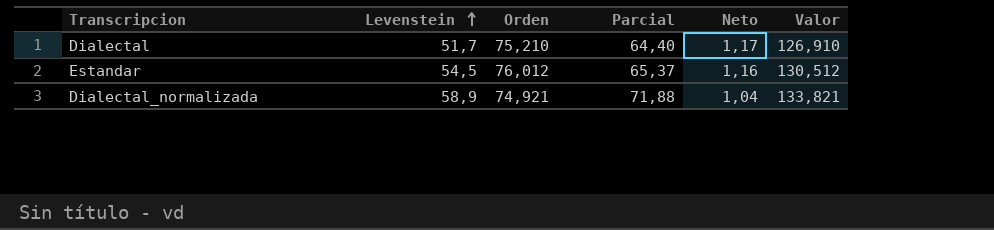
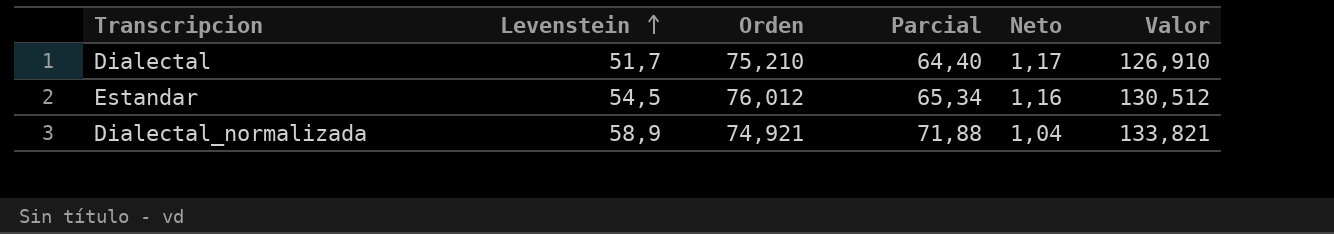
Estandar | Parcial: 65,37 -> 65,34

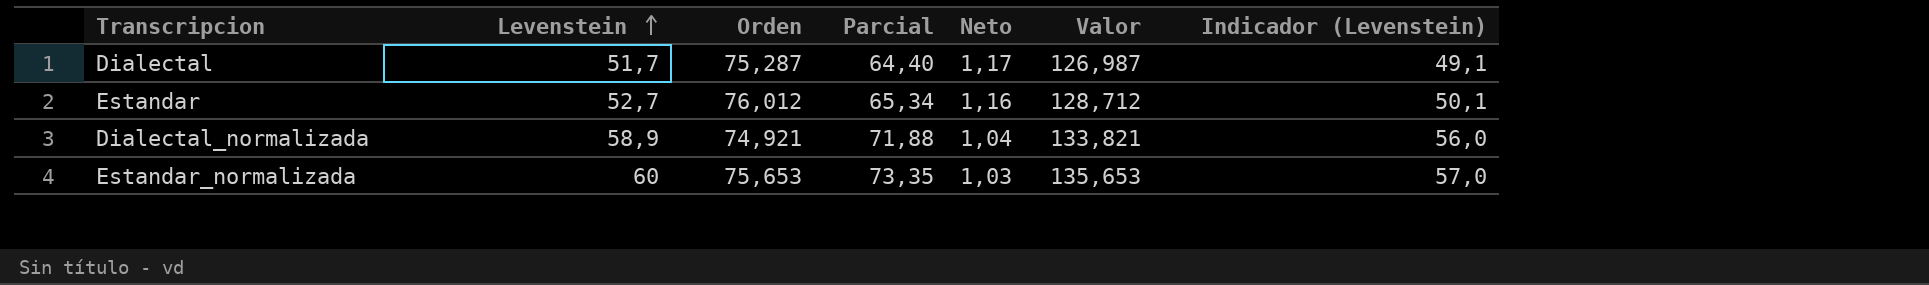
column Indicador (Levenstein) | formula: none -> [Levenstein] * 0,95
Dialectal | Orden: 75,210 -> 75,287
Dialectal | Valor: 126,910 -> 126,987
Estandar | Levenstein: 54,5 -> 52,7
Estandar | Valor: 130,512 -> 128,712
row Estandar_normalizada: none -> 60 | 75,653 | 73,35 | 1,03 | 135,653 | 57,0

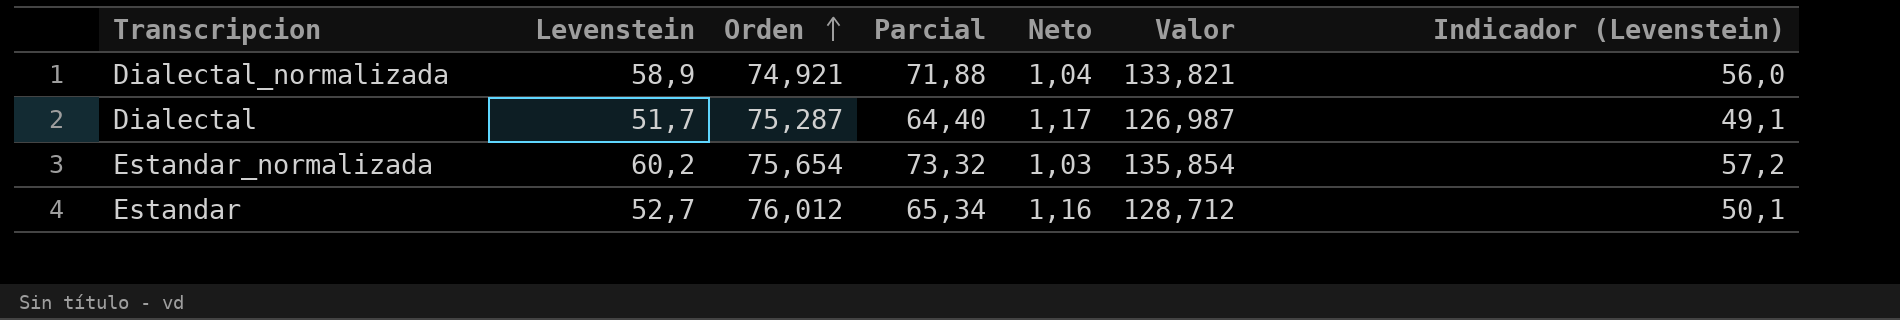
row order: Levenstein ascending -> Orden ascending
Estandar_normalizada | Levenstein: 60 -> 60,2
Estandar_normalizada | Orden: 75,653 -> 75,654
Estandar_normalizada | Parcial: 73,35 -> 73,32
Estandar_normalizada | Valor: 135,653 -> 135,854
Estandar_normalizada | Indicador (Levenstein): 57,0 -> 57,2

